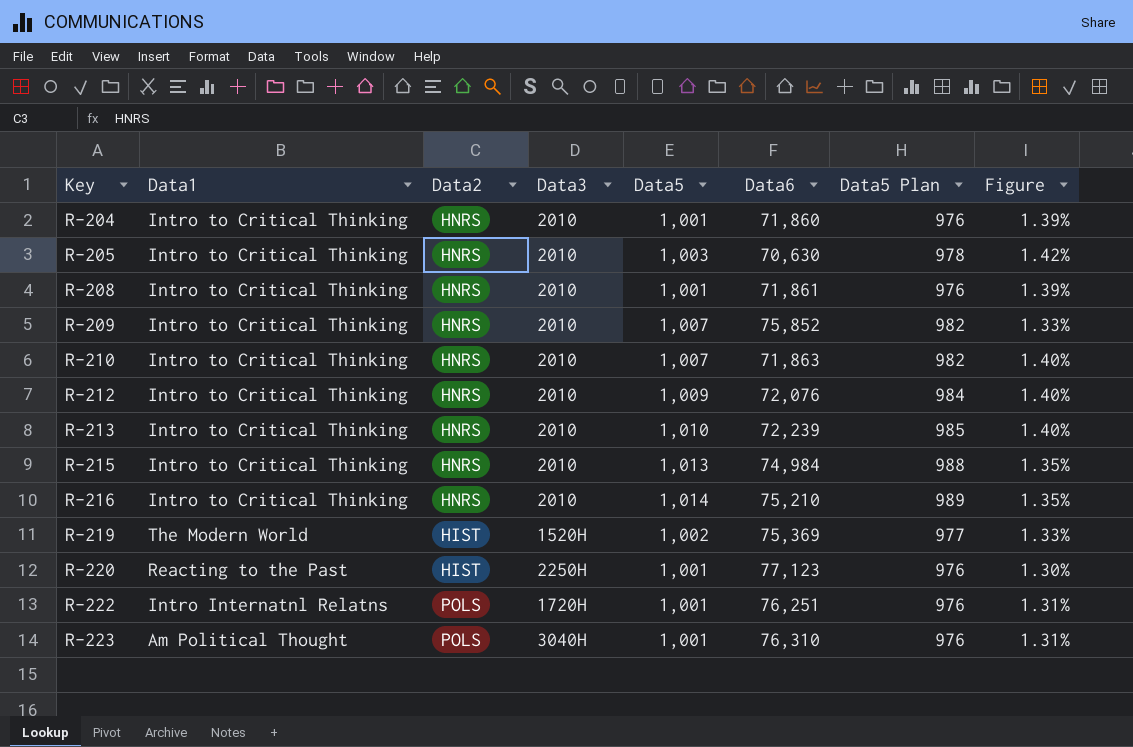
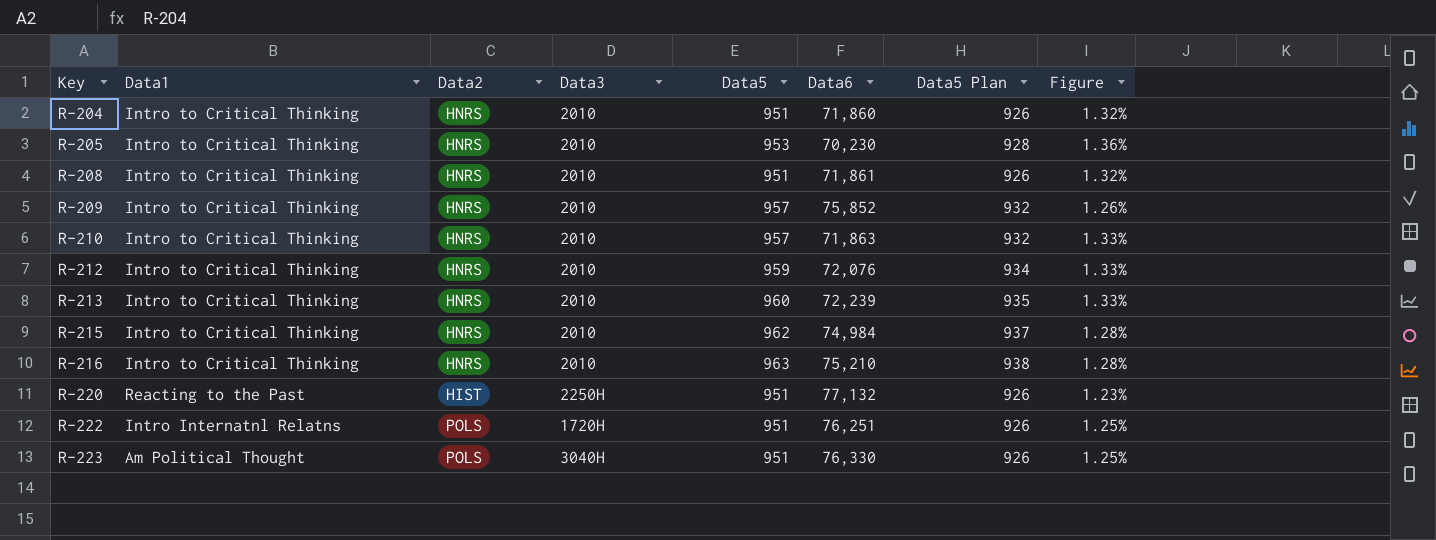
row R-219: The Modern World | HIST | 1520H | 1,002 | 75,369 | 977 | 1.33% -> none
R-204 | Data5: 1,001 -> 951
R-204 | Data5 Plan: 976 -> 926
R-204 | Figure: 1.39% -> 1.32%
R-205 | Data5: 1,003 -> 953
R-205 | Data6: 70,630 -> 70,230
R-205 | Data5 Plan: 978 -> 928
R-205 | Figure: 1.42% -> 1.36%
R-208 | Data5: 1,001 -> 951
R-208 | Data5 Plan: 976 -> 926
R-208 | Figure: 1.39% -> 1.32%
R-209 | Data5: 1,007 -> 957
R-209 | Data5 Plan: 982 -> 932
R-209 | Figure: 1.33% -> 1.26%
R-210 | Data5: 1,007 -> 957
R-210 | Data5 Plan: 982 -> 932
R-210 | Figure: 1.40% -> 1.33%
R-212 | Data5: 1,009 -> 959
R-212 | Data5 Plan: 984 -> 934
R-212 | Figure: 1.40% -> 1.33%
R-213 | Data5: 1,010 -> 960
R-213 | Data5 Plan: 985 -> 935
R-213 | Figure: 1.40% -> 1.33%
R-215 | Data5: 1,013 -> 962
R-215 | Data5 Plan: 988 -> 937
R-215 | Figure: 1.35% -> 1.28%
R-216 | Data5: 1,014 -> 963
R-216 | Data5 Plan: 989 -> 938
R-216 | Figure: 1.35% -> 1.28%
R-220 | Data5: 1,001 -> 951
R-220 | Data6: 77,123 -> 77,132
R-220 | Data5 Plan: 976 -> 926
R-220 | Figure: 1.30% -> 1.23%
R-222 | Data5: 1,001 -> 951
R-222 | Data5 Plan: 976 -> 926
R-222 | Figure: 1.31% -> 1.25%
R-223 | Data5: 1,001 -> 951
R-223 | Data6: 76,310 -> 76,330
R-223 | Data5 Plan: 976 -> 926
R-223 | Figure: 1.31% -> 1.25%

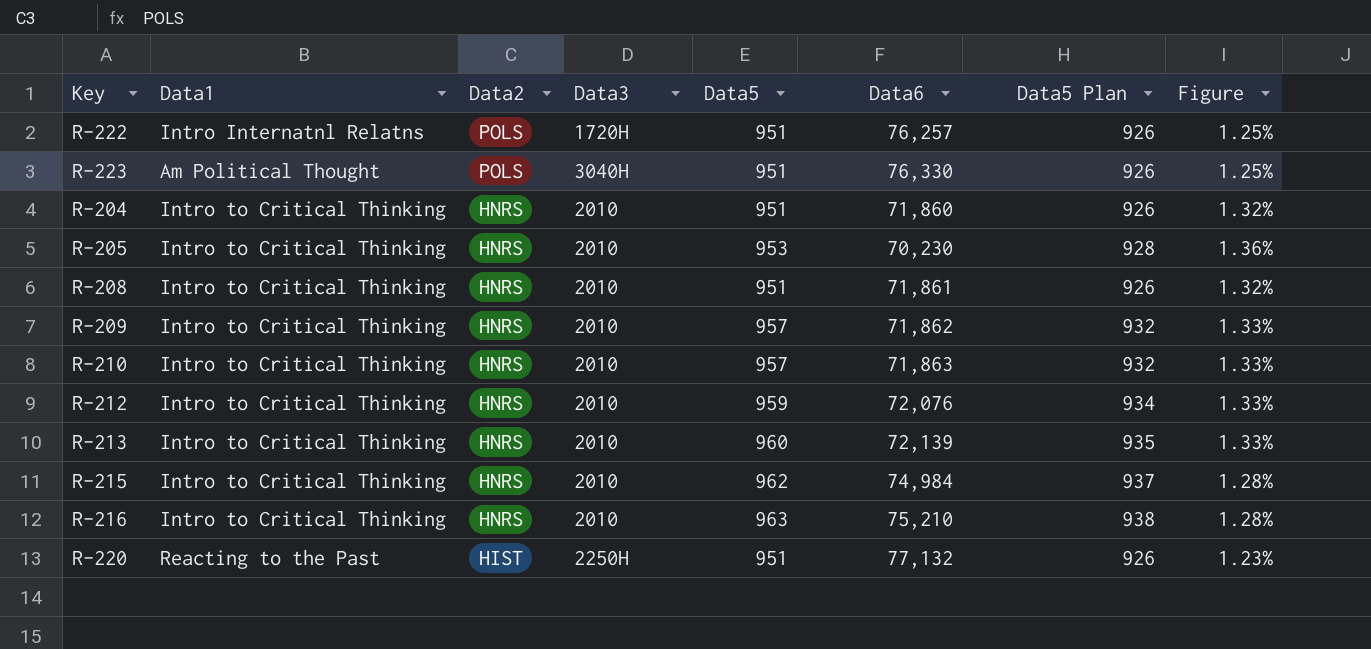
row order: Key ascending -> Data2 descending
R-222 | Data6: 76,251 -> 76,257
R-209 | Data6: 75,852 -> 71,862
R-209 | Figure: 1.26% -> 1.33%
R-213 | Data6: 72,239 -> 72,139

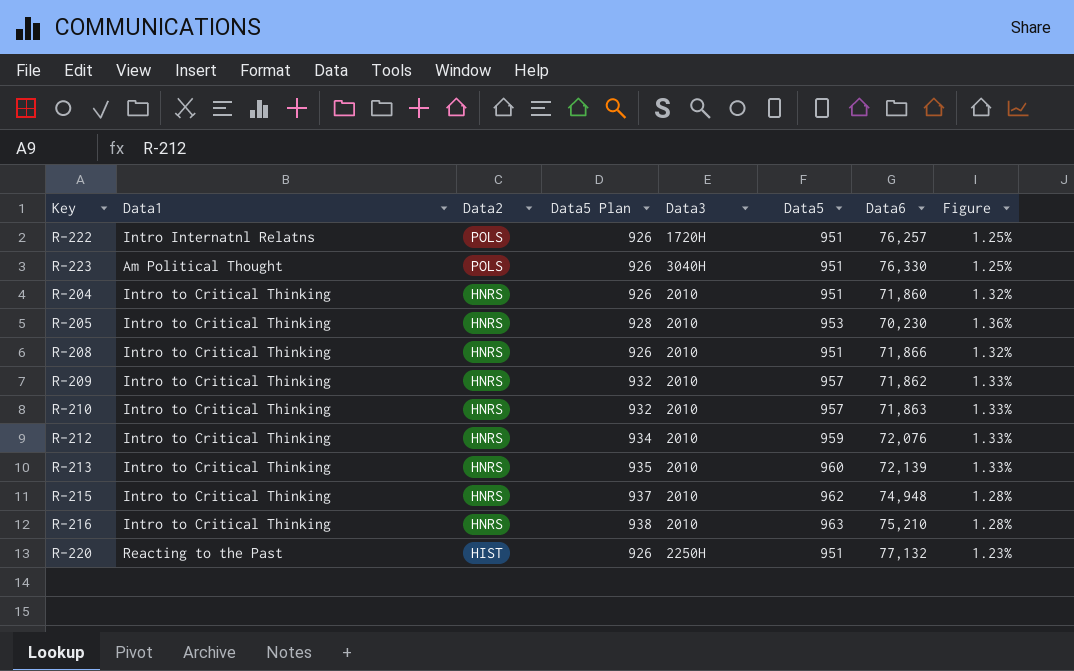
column Data5 Plan | position: 7 -> 4
R-208 | Data6: 71,861 -> 71,866
R-215 | Data6: 74,984 -> 74,948

